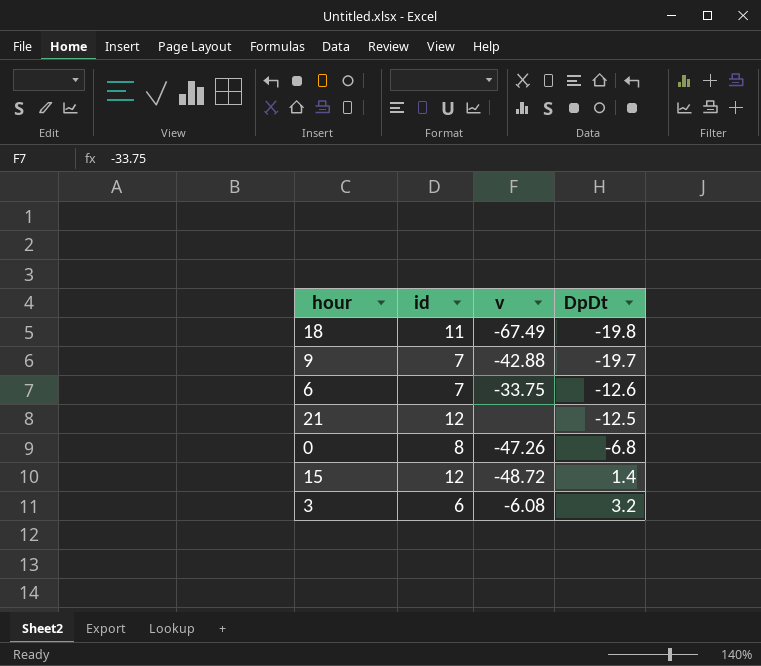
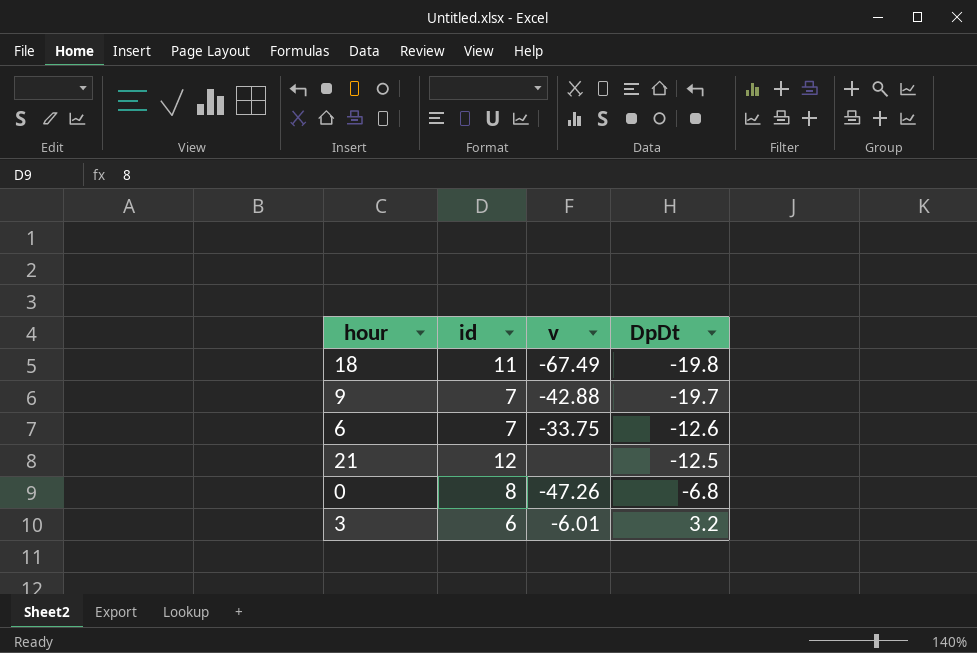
row 15: 12 | -48.72 | 1.4 -> none
3 | v: -6.08 -> -6.01

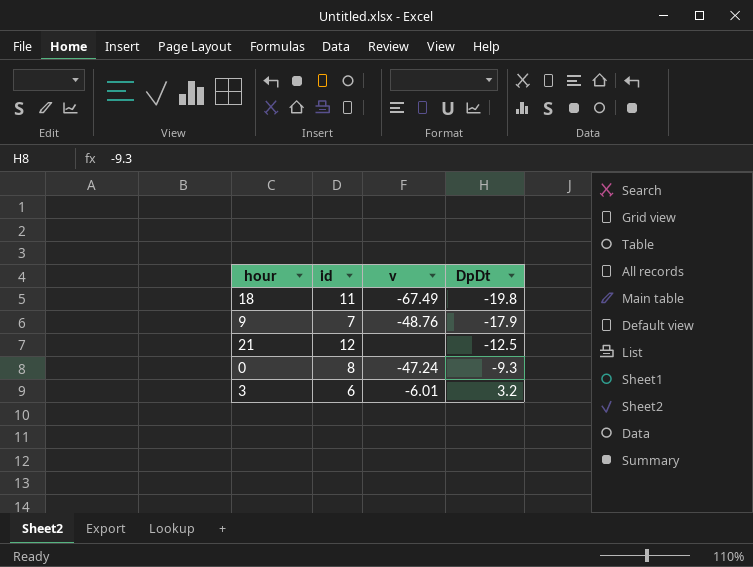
row 6: 7 | -33.75 | -12.6 -> none
9 | v: -42.88 -> -48.76
9 | DpDt: -19.7 -> -17.9
0 | v: -47.26 -> -47.24
0 | DpDt: -6.8 -> -9.3

